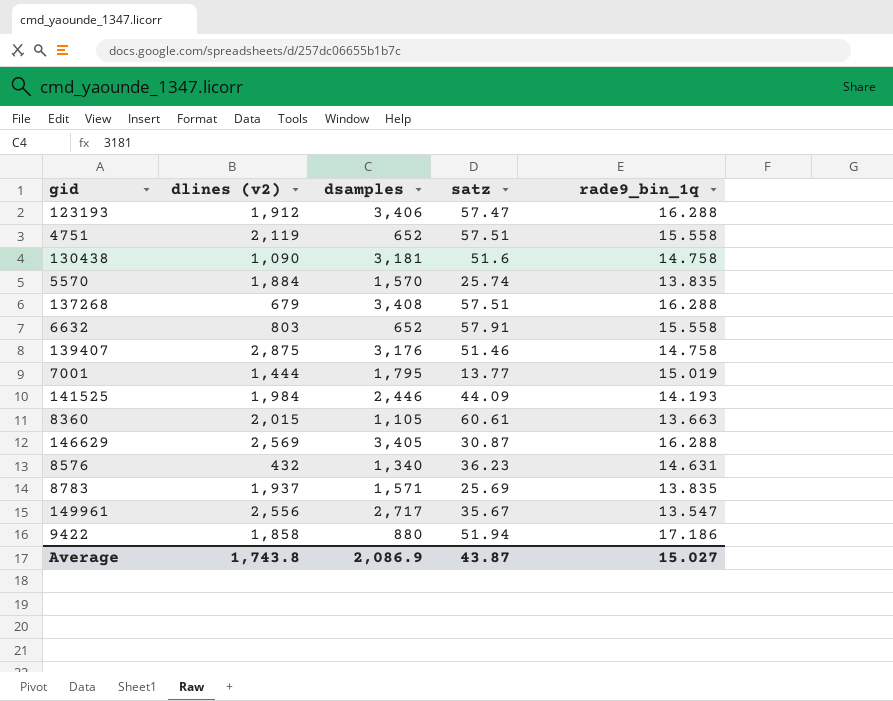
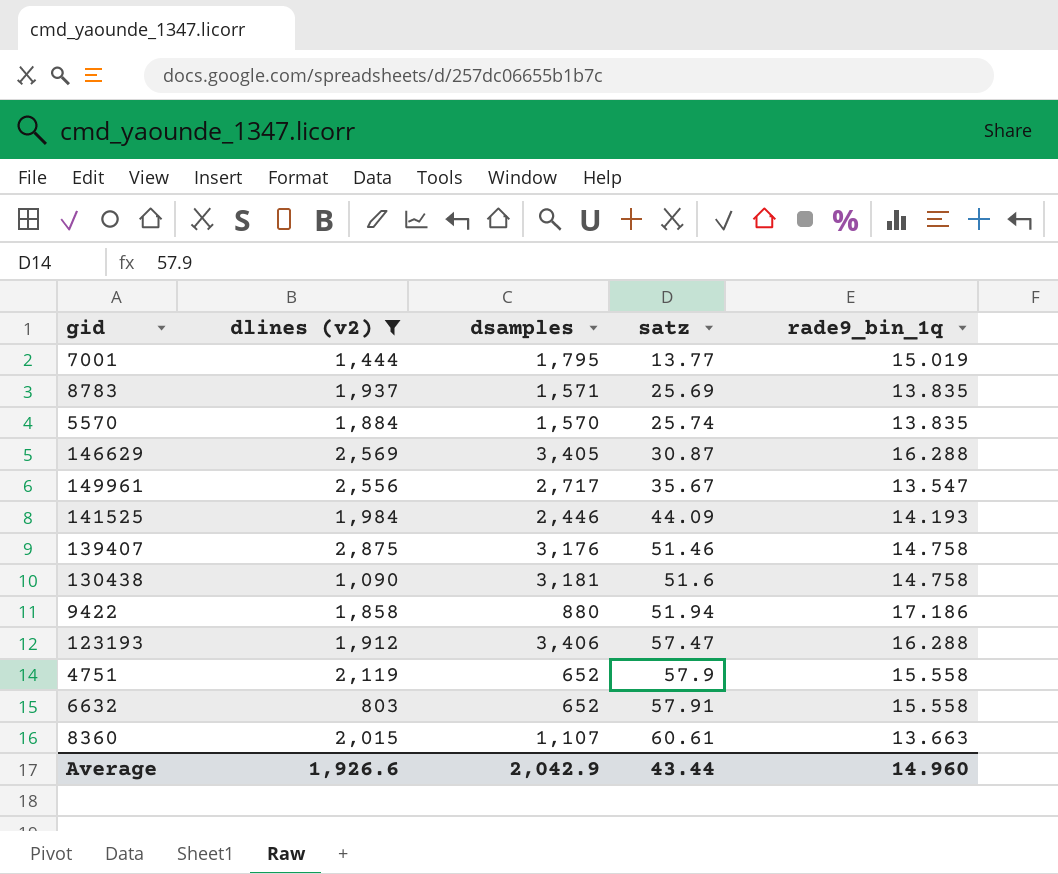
filter: none -> dlines (v2) >= 803
row order: none -> satz ascending
4751 | satz: 57.51 -> 57.9
8360 | dsamples: 1,105 -> 1,107
Average | dlines (v2): 1,743.8 -> 1,926.6
Average | dsamples: 2,086.9 -> 2,042.9
Average | satz: 43.87 -> 43.44
Average | rade9_bin_1q: 15.027 -> 14.960

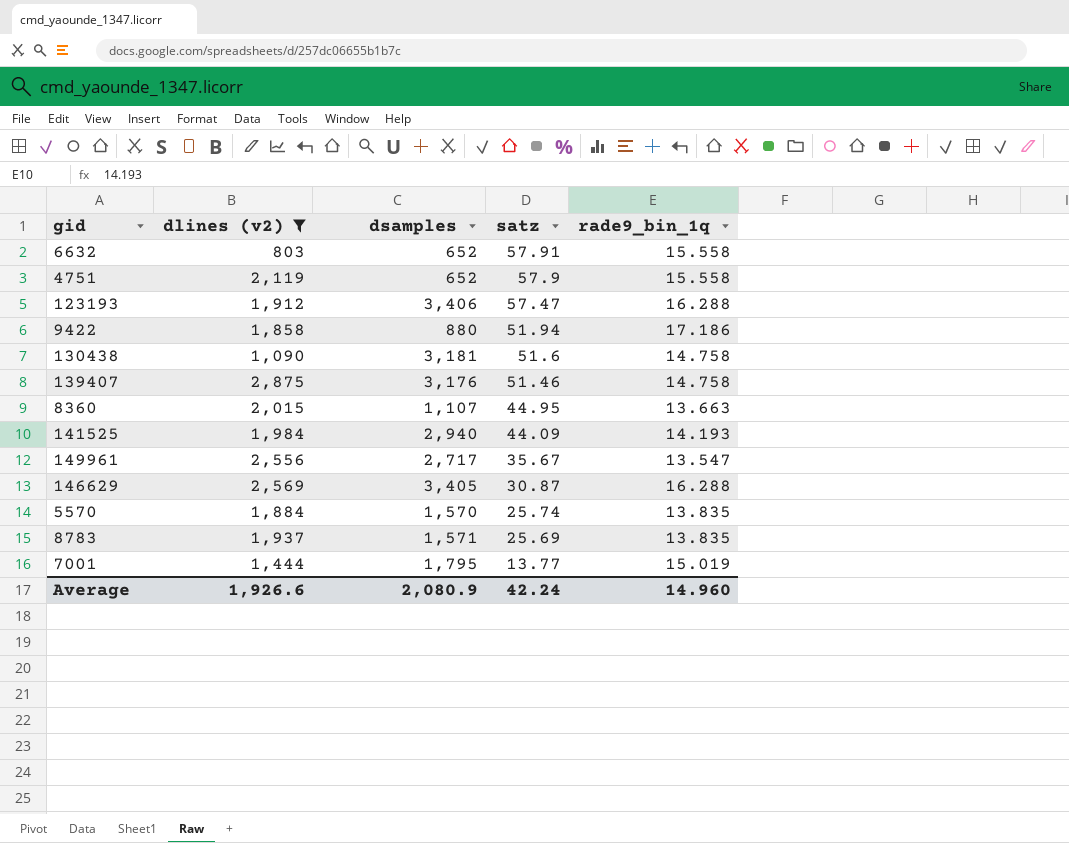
row order: satz ascending -> satz descending
8360 | satz: 60.61 -> 44.95
141525 | dsamples: 2,446 -> 2,940
Average | dsamples: 2,042.9 -> 2,080.9
Average | satz: 43.44 -> 42.24

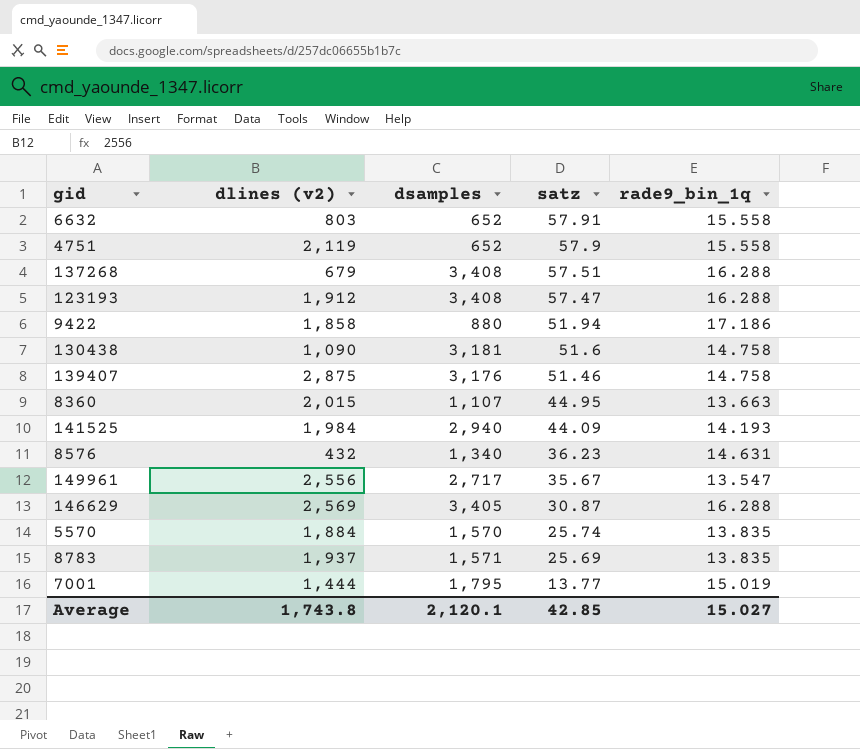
filter: dlines (v2) >= 803 -> none
123193 | dsamples: 3,406 -> 3,408
Average | dlines (v2): 1,926.6 -> 1,743.8
Average | dsamples: 2,080.9 -> 2,120.1
Average | satz: 42.24 -> 42.85
Average | rade9_bin_1q: 14.960 -> 15.027

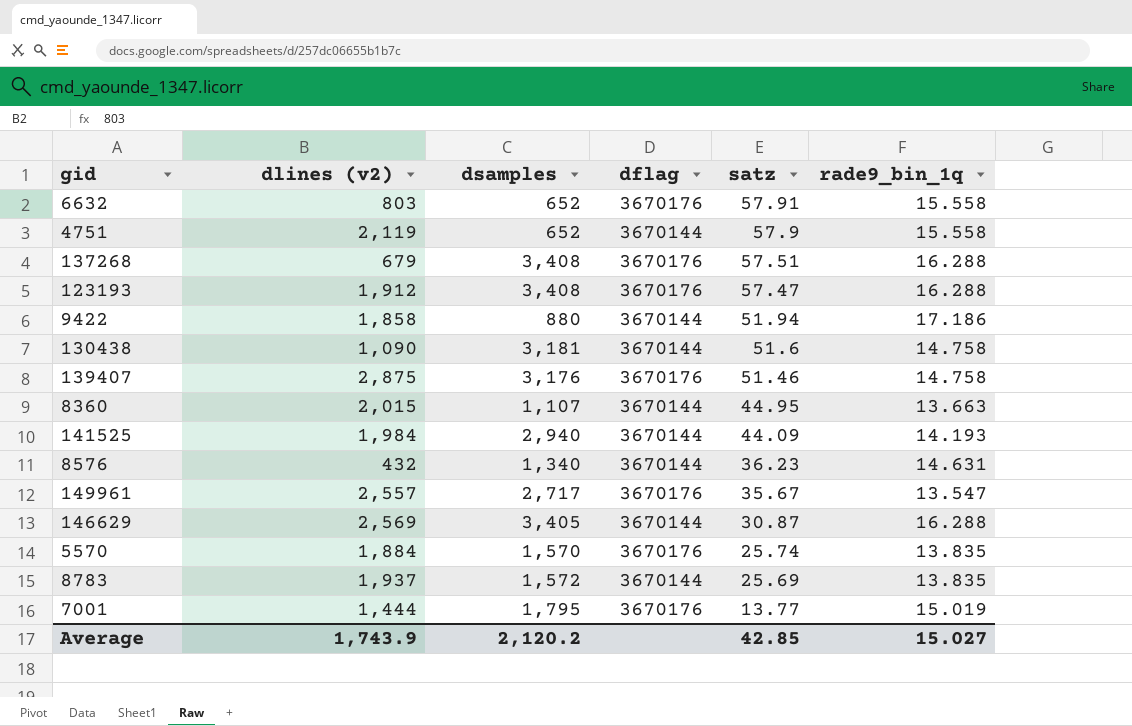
column dflag | position: none -> 4
149961 | dlines (v2): 2,556 -> 2,557
8783 | dsamples: 1,571 -> 1,572
Average | dlines (v2): 1,743.8 -> 1,743.9
Average | dsamples: 2,120.1 -> 2,120.2

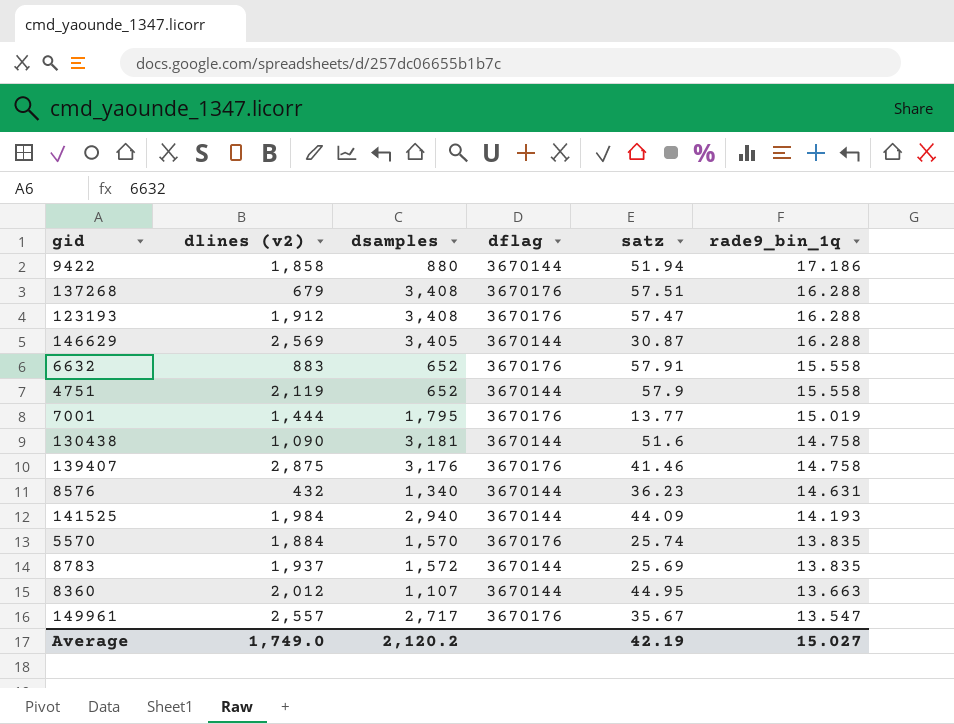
row order: satz descending -> rade9_bin_1q descending
6632 | dlines (v2): 803 -> 883
139407 | satz: 51.46 -> 41.46
8360 | dlines (v2): 2,015 -> 2,012
Average | dlines (v2): 1,743.9 -> 1,749.0
Average | satz: 42.85 -> 42.19

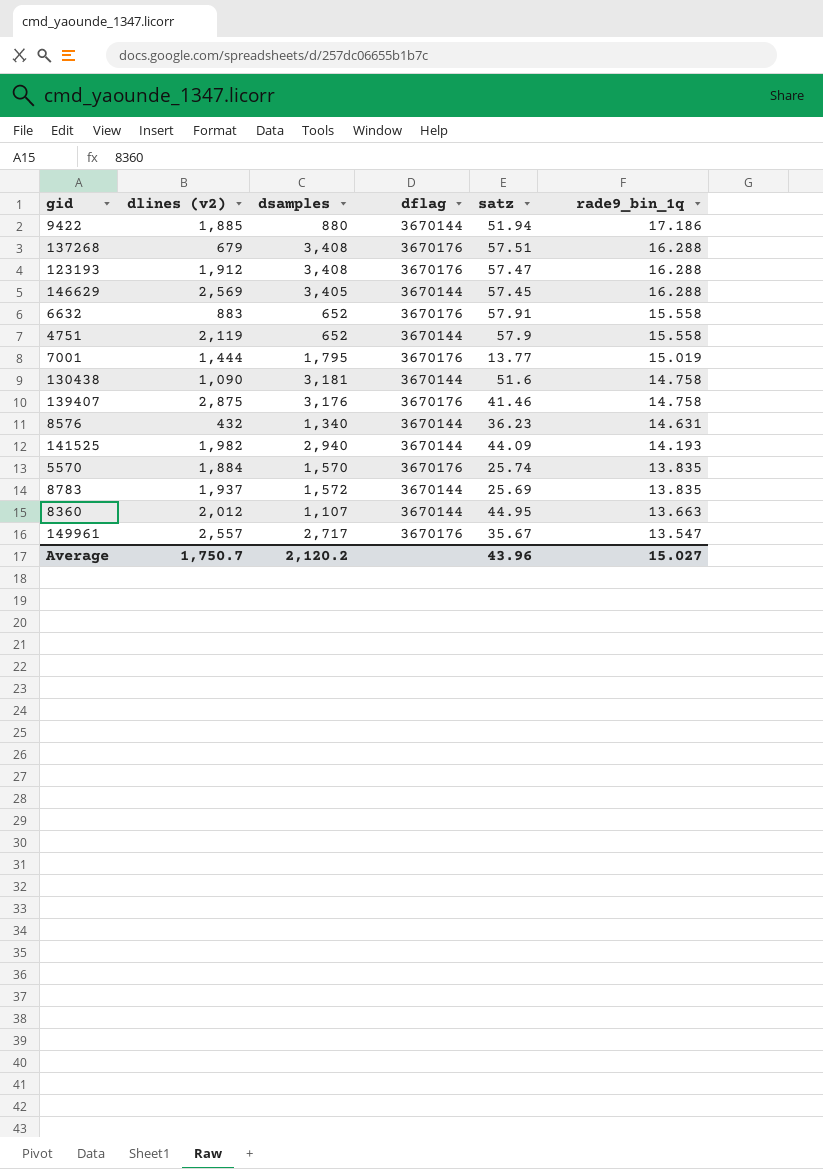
9422 | dlines (v2): 1,858 -> 1,885
146629 | satz: 30.87 -> 57.45
141525 | dlines (v2): 1,984 -> 1,982
Average | dlines (v2): 1,749.0 -> 1,750.7
Average | satz: 42.19 -> 43.96

